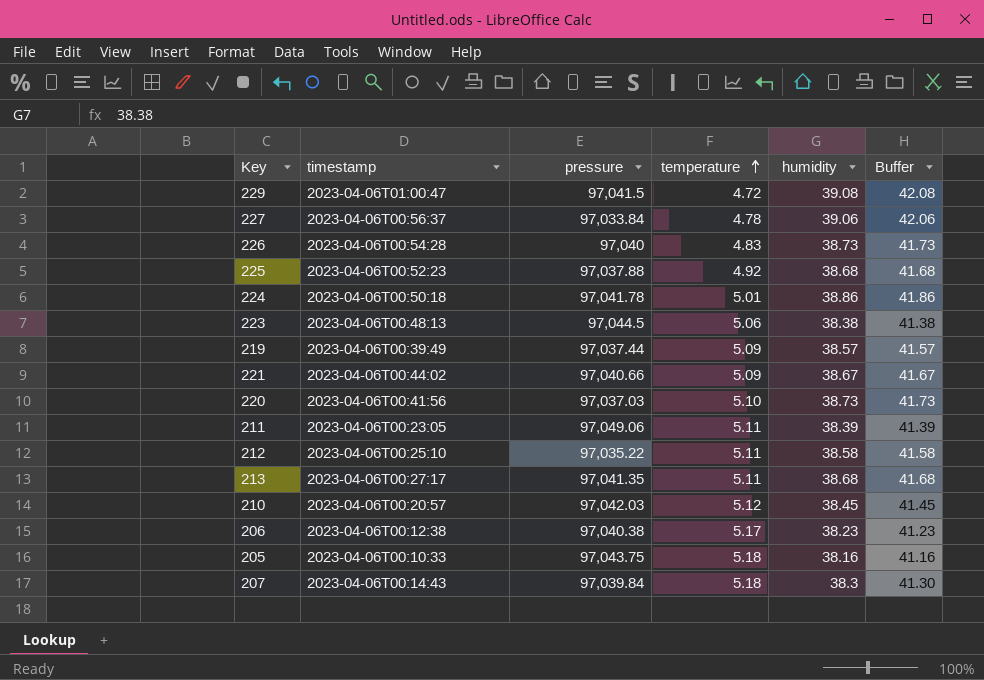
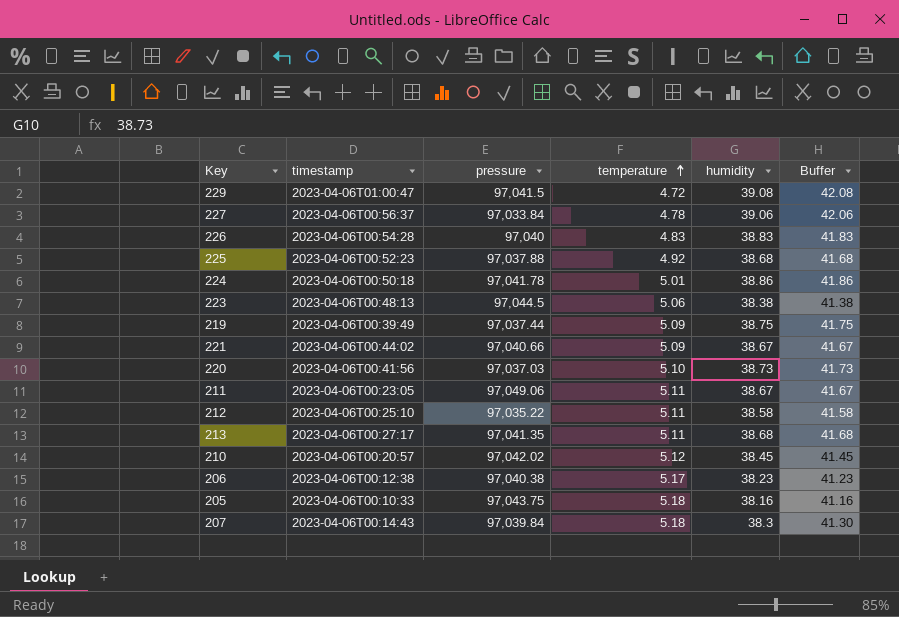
226 | humidity: 38.73 -> 38.83
226 | Buffer: 41.73 -> 41.83
219 | humidity: 38.57 -> 38.75
219 | Buffer: 41.57 -> 41.75
211 | humidity: 38.39 -> 38.67
211 | Buffer: 41.39 -> 41.67
210 | pressure: 97,042.03 -> 97,042.02

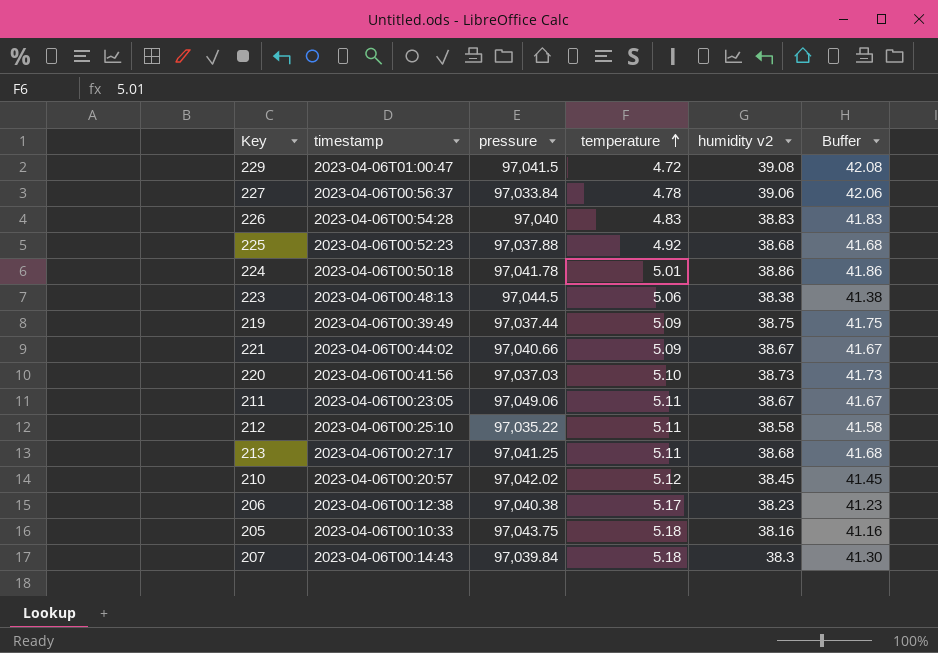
column name: humidity -> humidity v2
213 | pressure: 97,041.35 -> 97,041.25

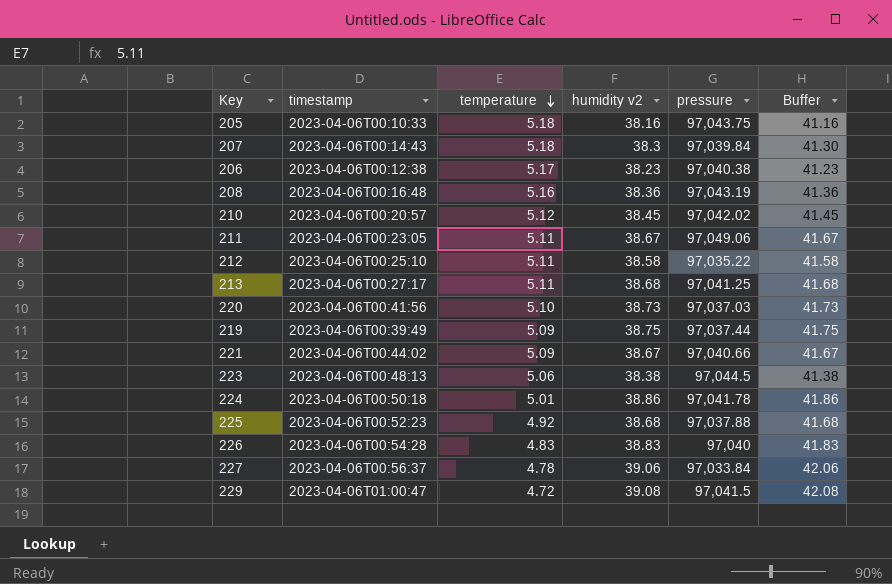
row order: temperature ascending -> temperature descending
column pressure | position: 3 -> 5
row 208: none -> 2023-04-06T00:16:48 | 5.16 | 38.36 | 97,043.19 | 41.36

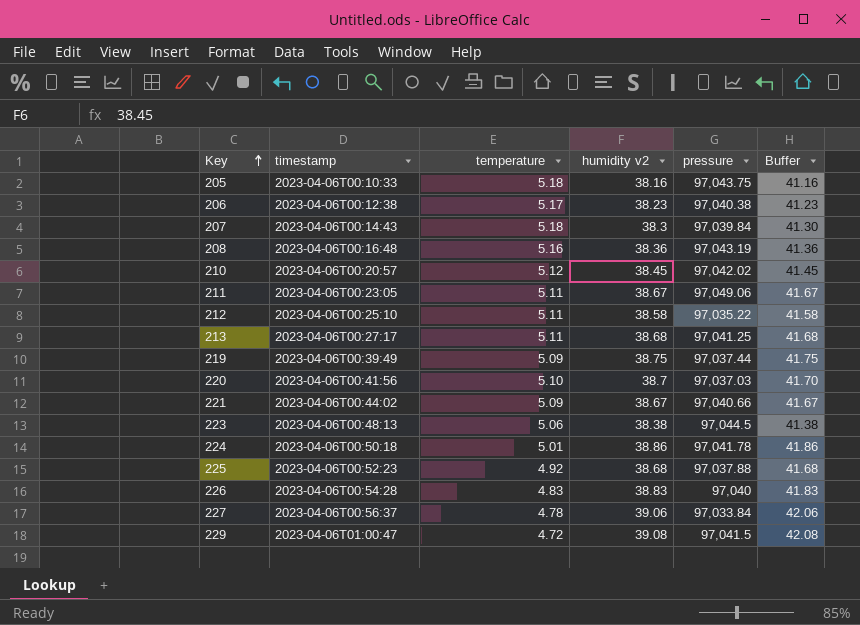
row order: temperature descending -> Key ascending
220 | humidity v2: 38.73 -> 38.7
220 | Buffer: 41.73 -> 41.70

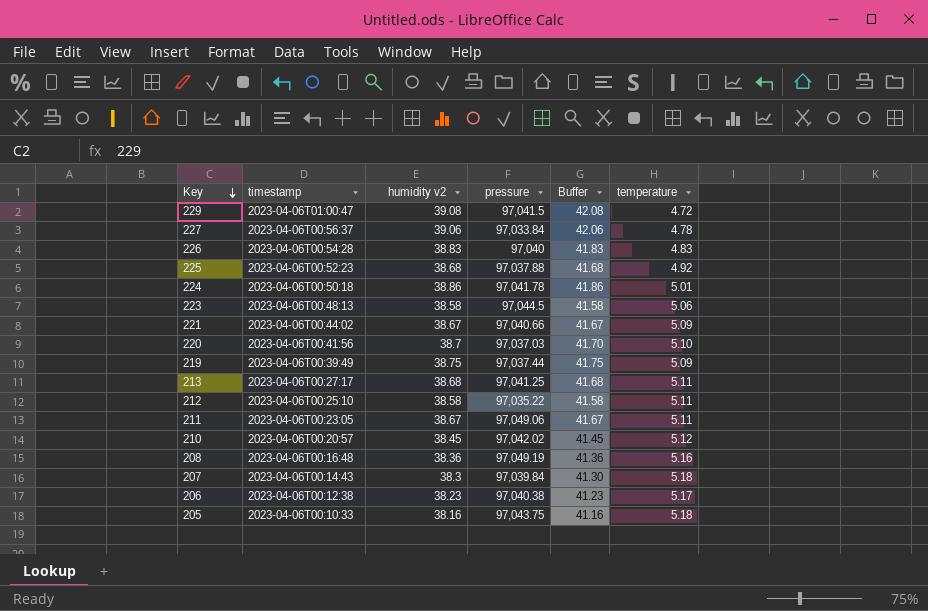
row order: Key ascending -> Key descending
column temperature | position: 3 -> 6
223 | humidity v2: 38.38 -> 38.58
223 | Buffer: 41.38 -> 41.58
208 | pressure: 97,043.19 -> 97,049.19

